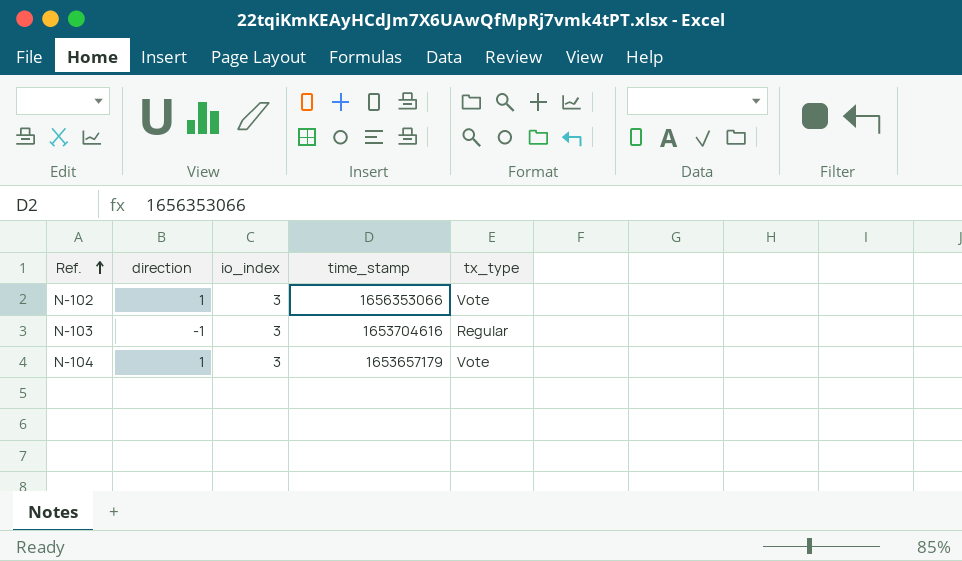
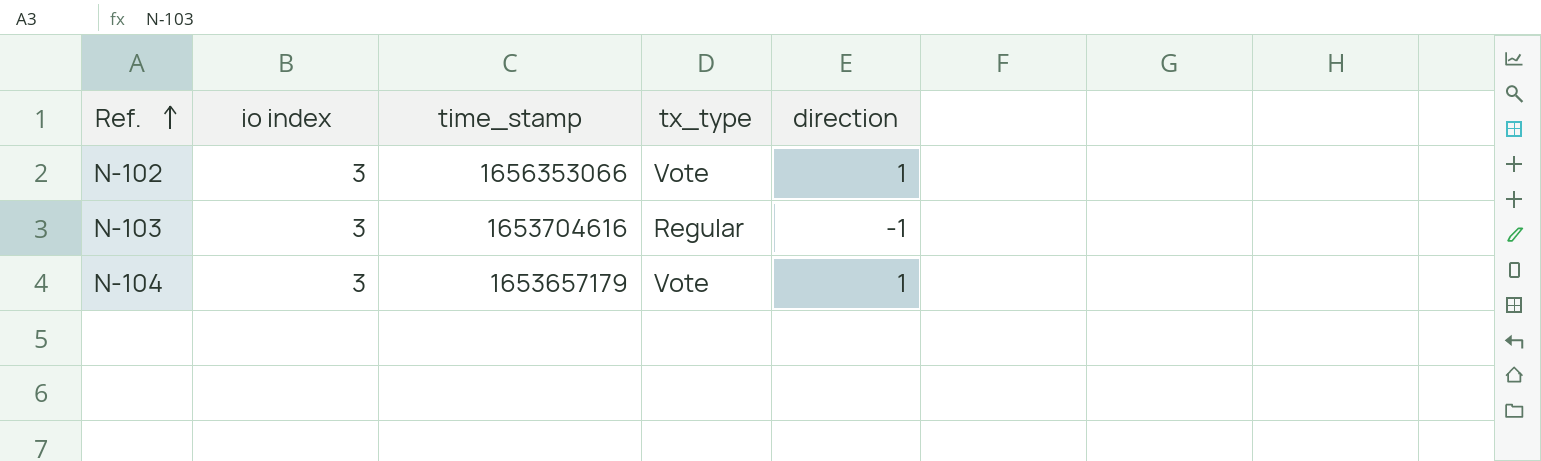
column name: io_index -> io index
column direction | position: 2 -> 5

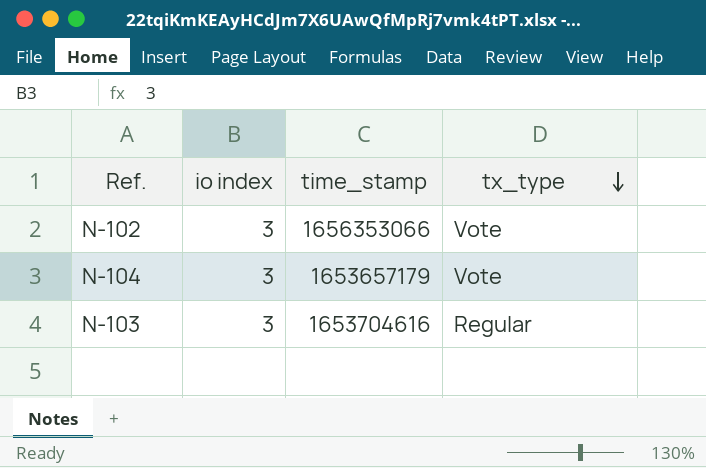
row order: Ref. ascending -> tx_type descending
column direction | position: 5 -> none

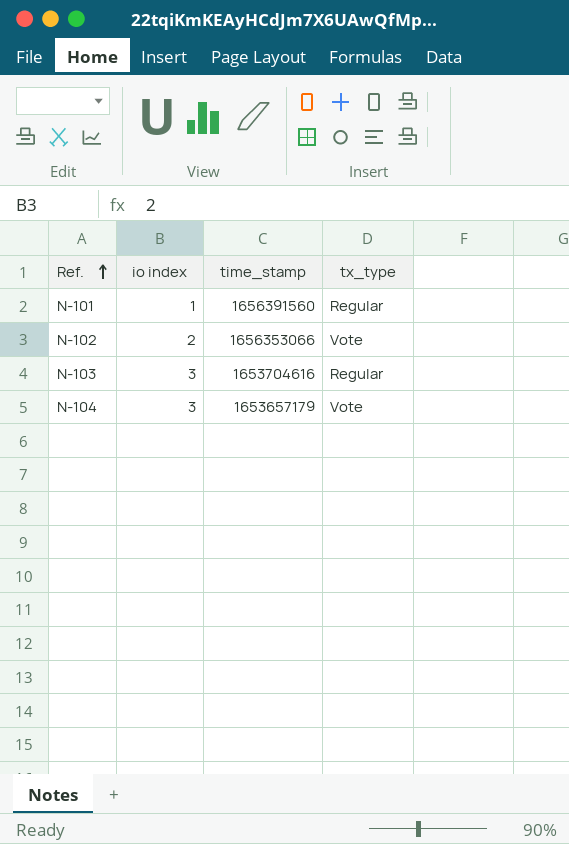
row order: tx_type descending -> Ref. ascending
row N-101: none -> 1 | 1656391560 | Regular
N-102 | io index: 3 -> 2

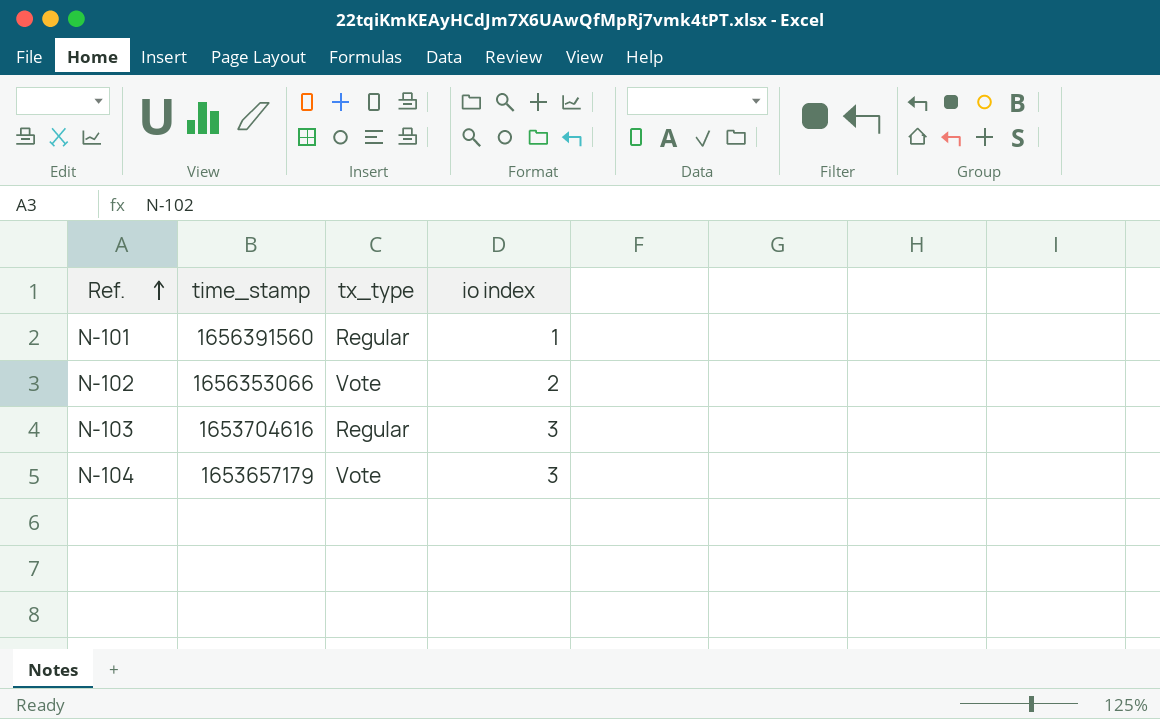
column io index | position: 2 -> 4

